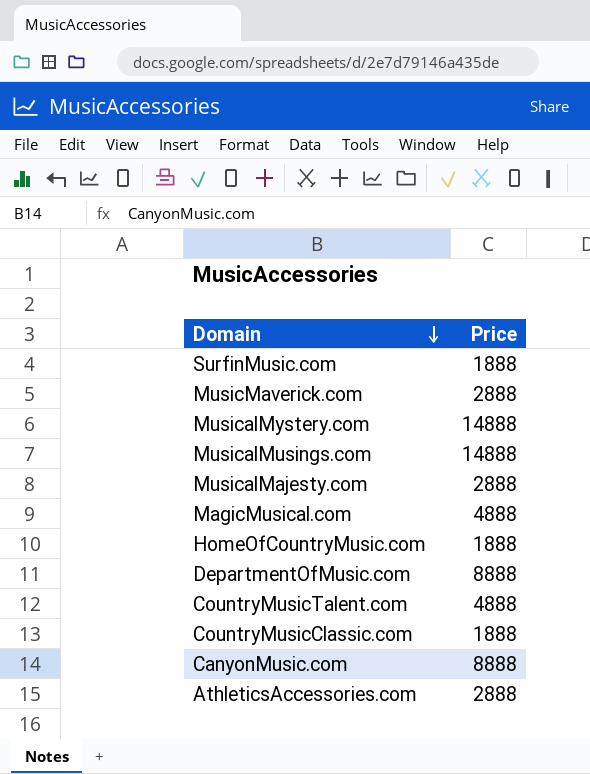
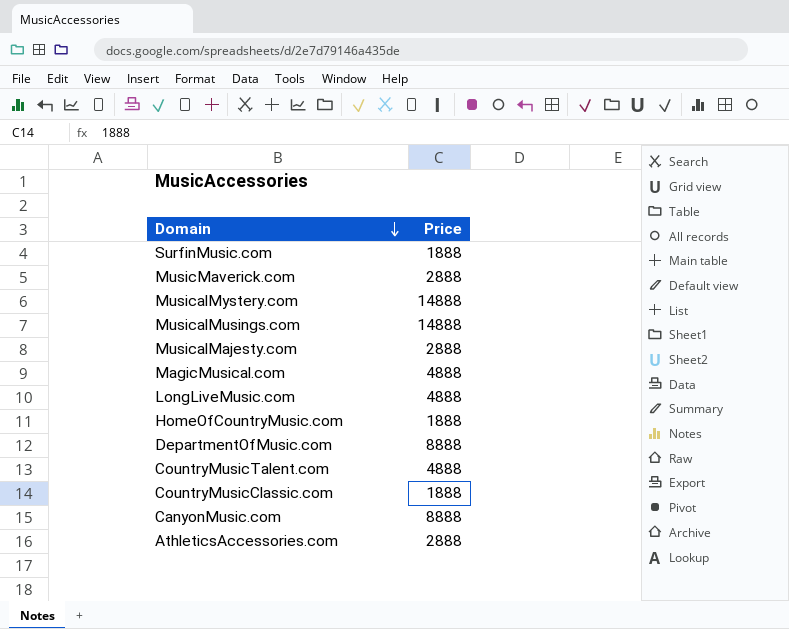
row LongLiveMusic.com: none -> 4888

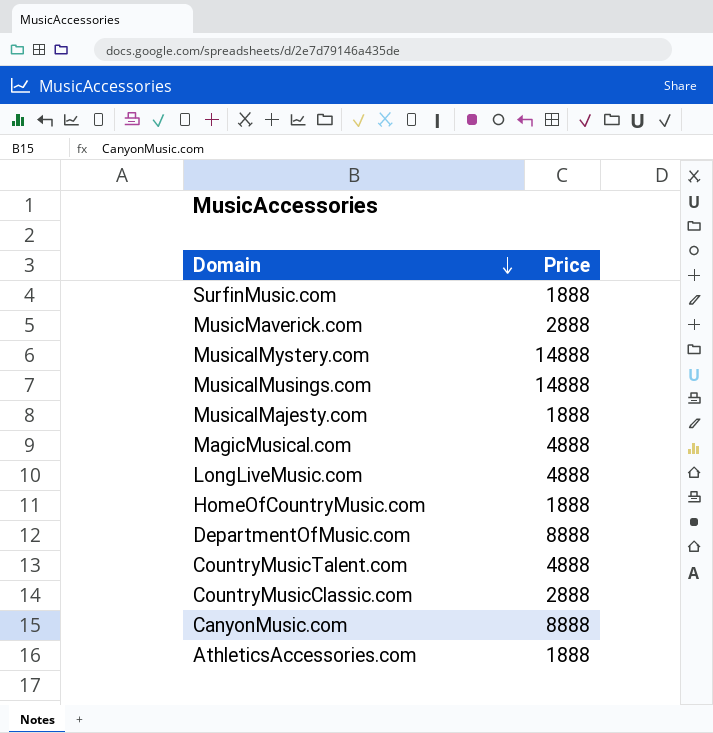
MusicalMajesty.com | Price: 2888 -> 1888
CountryMusicClassic.com | Price: 1888 -> 2888
AthleticsAccessories.com | Price: 2888 -> 1888

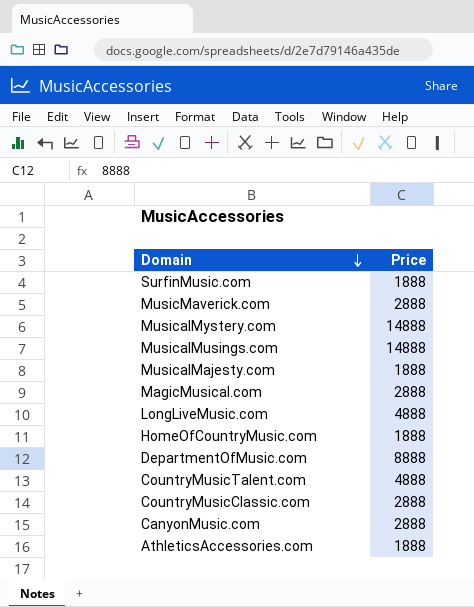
MagicMusical.com | Price: 4888 -> 2888
CanyonMusic.com | Price: 8888 -> 2888

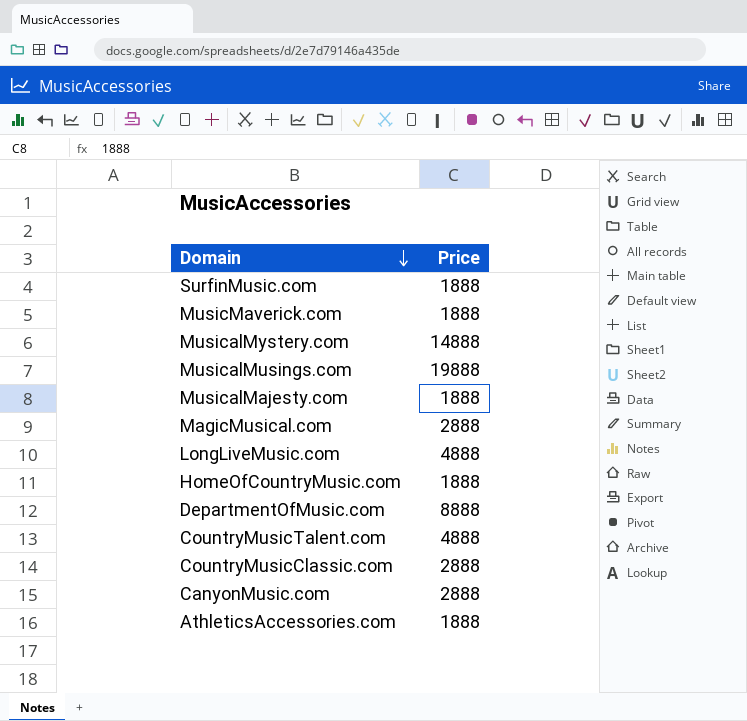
MusicMaverick.com | Price: 2888 -> 1888
MusicalMusings.com | Price: 14888 -> 19888

